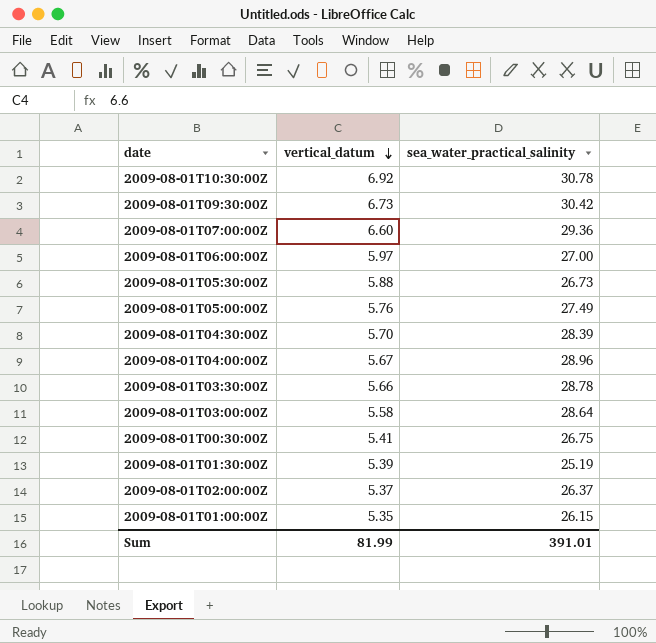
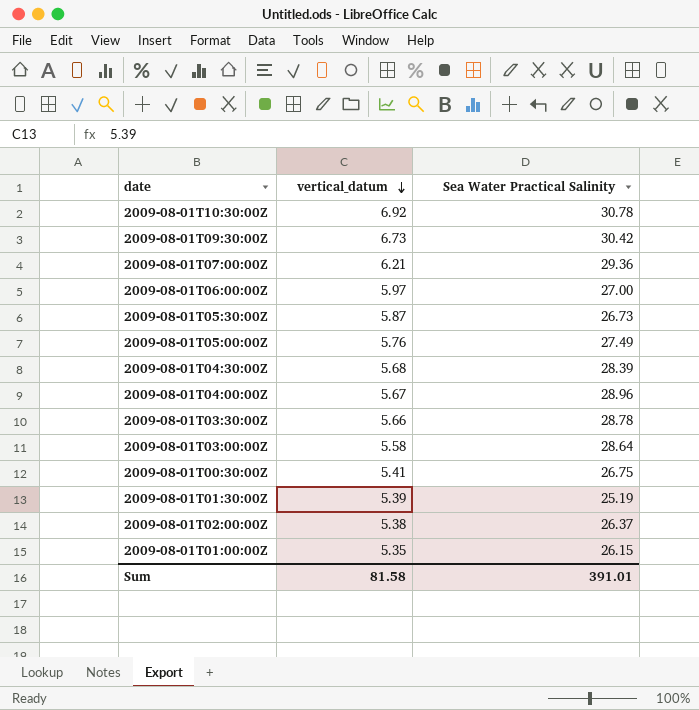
column name: sea_water_practical_salinity -> Sea Water Practical Salinity
2009-08-01T07:00:00Z | vertical_datum: 6.60 -> 6.21
2009-08-01T05:30:00Z | vertical_datum: 5.88 -> 5.87
2009-08-01T04:30:00Z | vertical_datum: 5.70 -> 5.68
2009-08-01T02:00:00Z | vertical_datum: 5.37 -> 5.38
Sum | vertical_datum: 81.99 -> 81.58

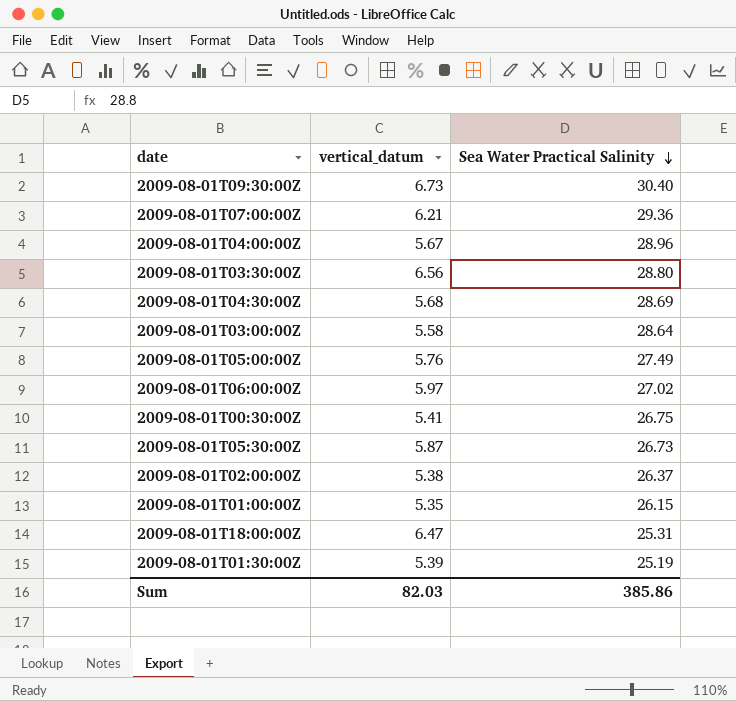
row order: vertical_datum descending -> Sea Water Practical Salinity descending
row 2009-08-01T10:30:00Z: 6.92 | 30.78 -> none
2009-08-01T09:30:00Z | Sea Water Practical Salinity: 30.42 -> 30.40
2009-08-01T03:30:00Z | vertical_datum: 5.66 -> 6.56
2009-08-01T03:30:00Z | Sea Water Practical Salinity: 28.78 -> 28.80
2009-08-01T04:30:00Z | Sea Water Practical Salinity: 28.39 -> 28.69
2009-08-01T06:00:00Z | Sea Water Practical Salinity: 27.00 -> 27.02
row 2009-08-01T18:00:00Z: none -> 6.47 | 25.31
Sum | vertical_datum: 81.58 -> 82.03
Sum | Sea Water Practical Salinity: 391.01 -> 385.86

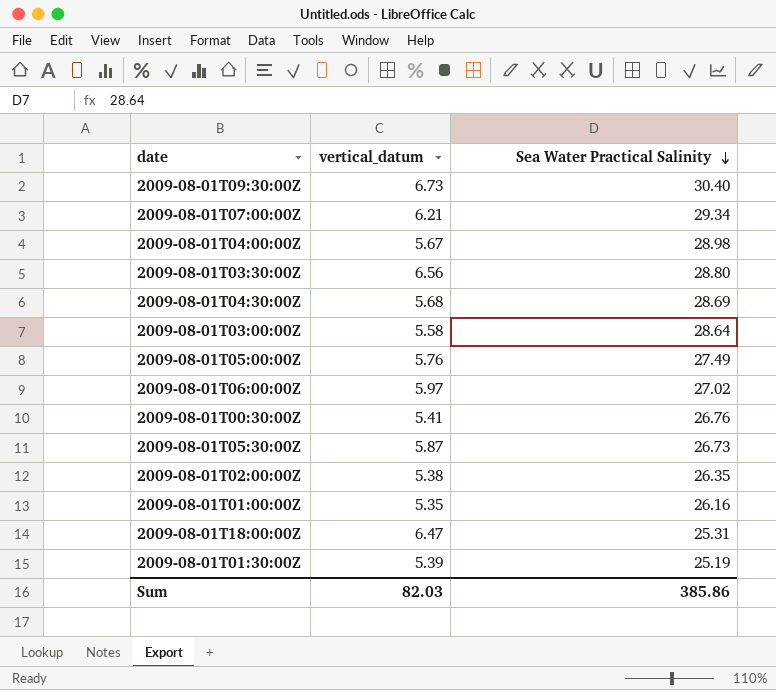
2009-08-01T07:00:00Z | Sea Water Practical Salinity: 29.36 -> 29.34
2009-08-01T04:00:00Z | Sea Water Practical Salinity: 28.96 -> 28.98
2009-08-01T00:30:00Z | Sea Water Practical Salinity: 26.75 -> 26.76
2009-08-01T02:00:00Z | Sea Water Practical Salinity: 26.37 -> 26.35
2009-08-01T01:00:00Z | Sea Water Practical Salinity: 26.15 -> 26.16

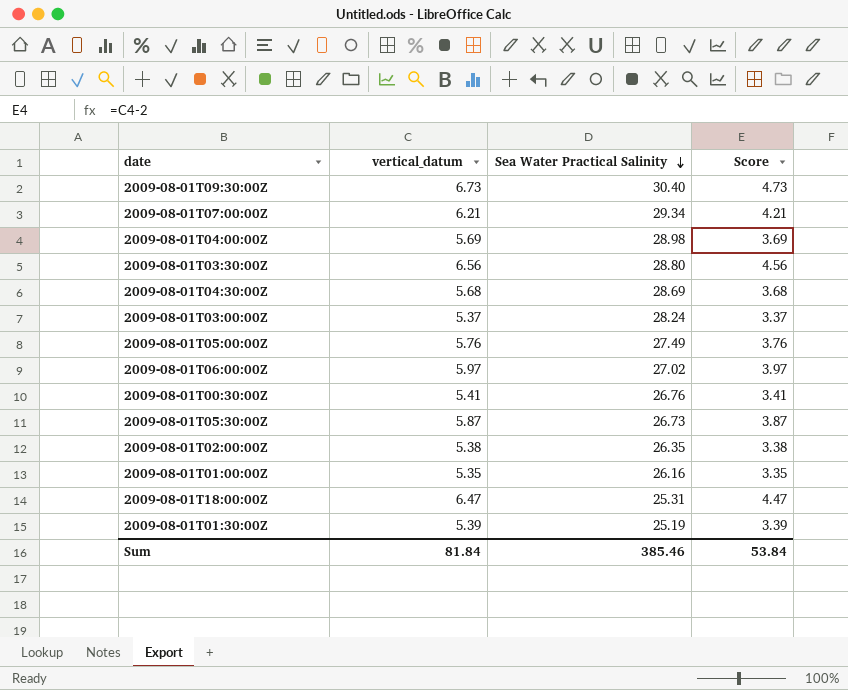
column Score | formula: none -> [vertical_datum] - 2
2009-08-01T04:00:00Z | vertical_datum: 5.67 -> 5.69
2009-08-01T03:00:00Z | vertical_datum: 5.58 -> 5.37
2009-08-01T03:00:00Z | Sea Water Practical Salinity: 28.64 -> 28.24
Sum | vertical_datum: 82.03 -> 81.84
Sum | Sea Water Practical Salinity: 385.86 -> 385.46

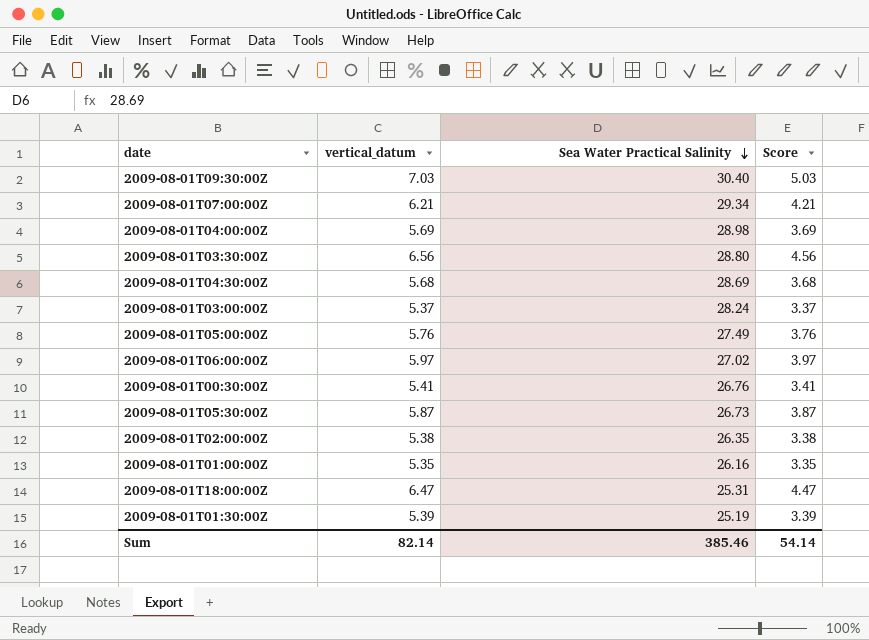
2009-08-01T09:30:00Z | vertical_datum: 6.73 -> 7.03
2009-08-01T09:30:00Z | Score: 4.73 -> 5.03
Sum | vertical_datum: 81.84 -> 82.14
Sum | Score: 53.84 -> 54.14

